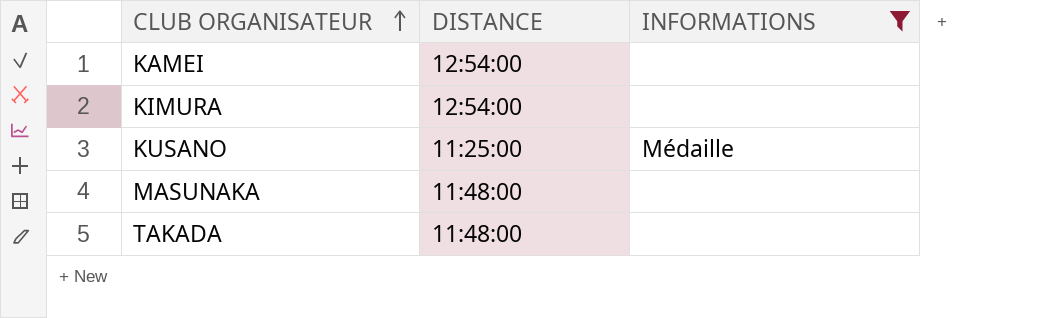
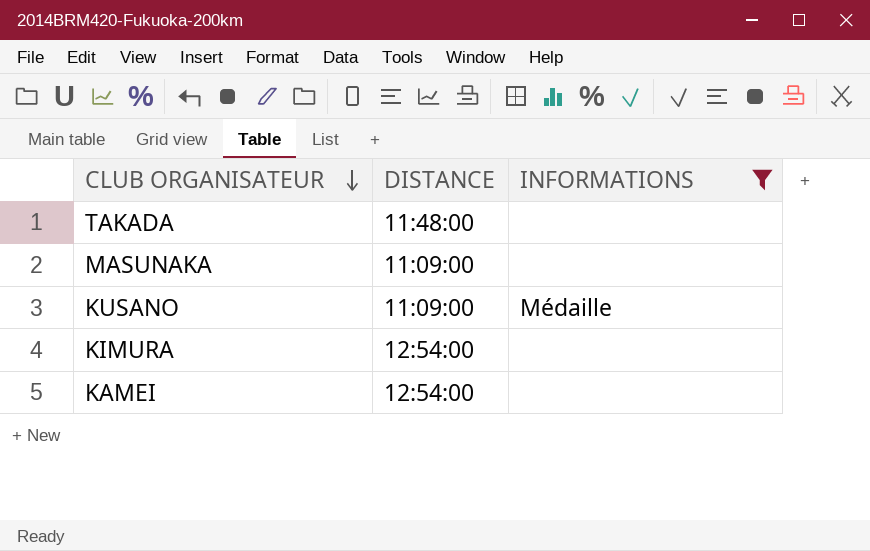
row order: CLUB ORGANISATEUR ascending -> CLUB ORGANISATEUR descending
MASUNAKA | DISTANCE: 11:48:00 -> 11:09:00
KUSANO | DISTANCE: 11:25:00 -> 11:09:00

